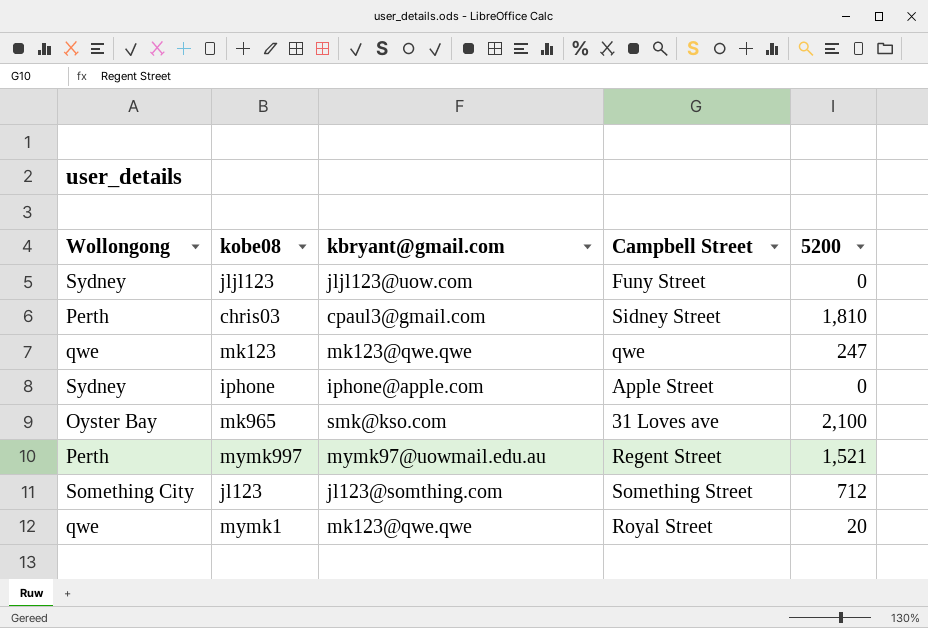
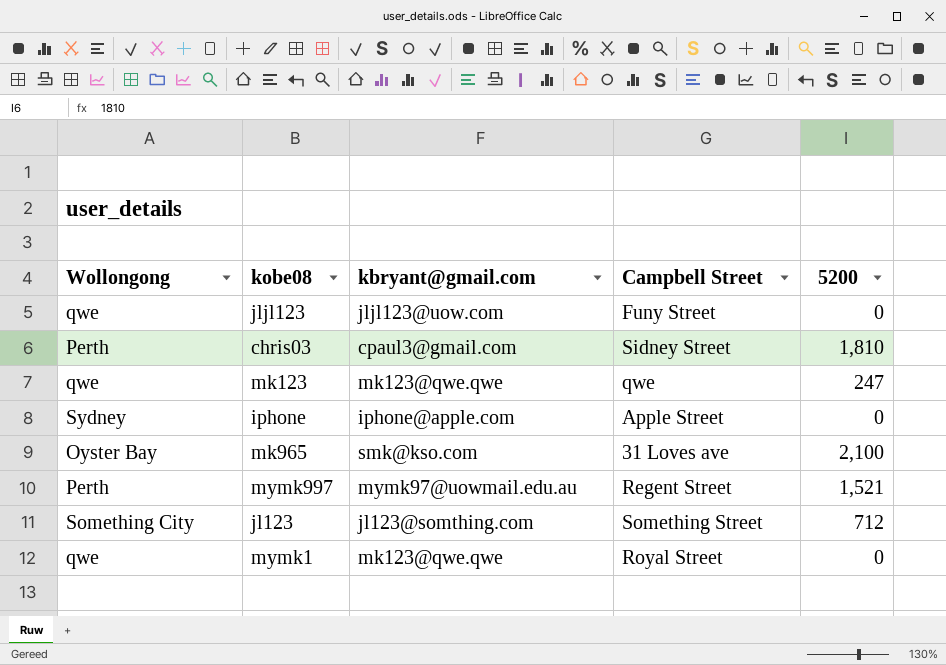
jljl123 | Wollongong: Sydney -> qwe
mymk1 | 5200: 20 -> 0

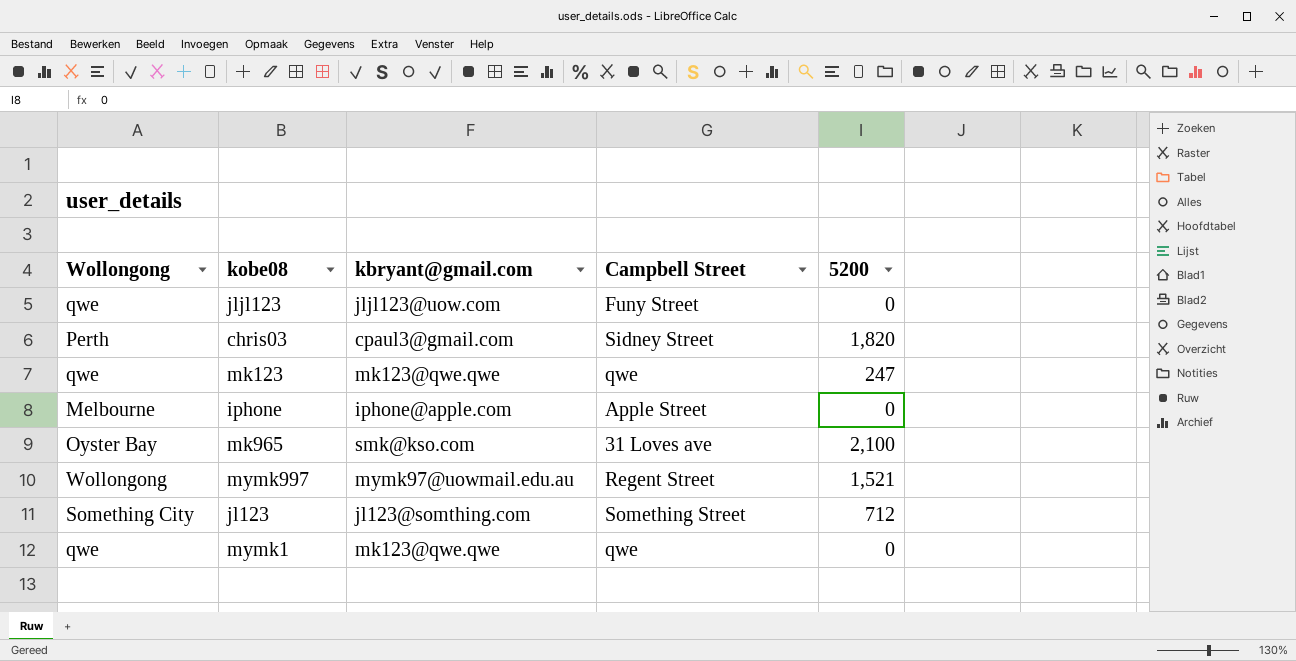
chris03 | 5200: 1,810 -> 1,820
iphone | Wollongong: Sydney -> Melbourne
mymk997 | Wollongong: Perth -> Wollongong
mymk1 | Campbell Street: Royal Street -> qwe

